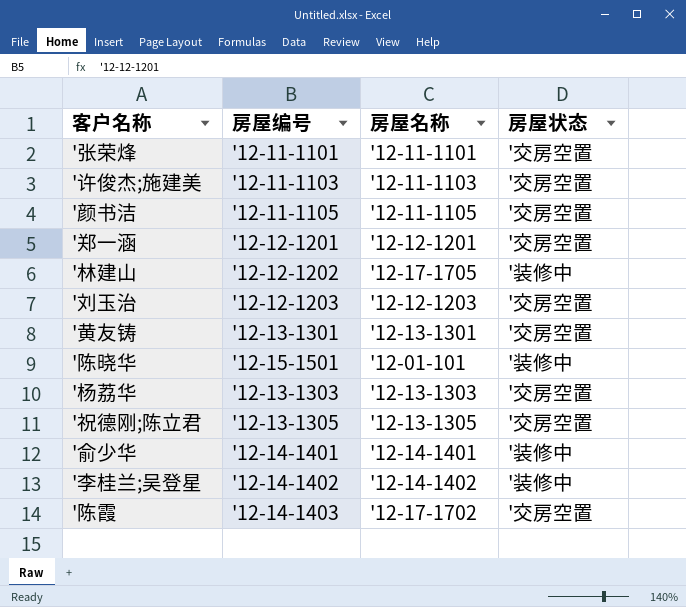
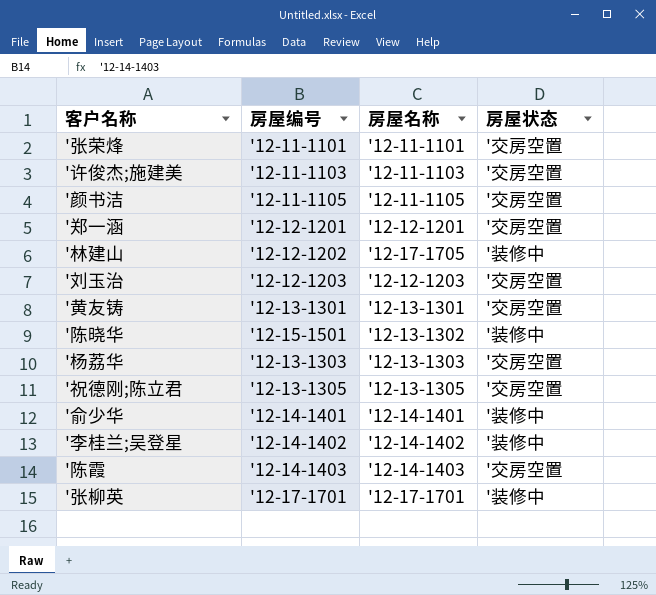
'陈晓华 | 房屋名称: '12-01-101 -> '12-13-1302
'陈霞 | 房屋名称: '12-17-1702 -> '12-14-1403
row '张柳英: none -> '12-17-1701 | '12-17-1701 | '装修中

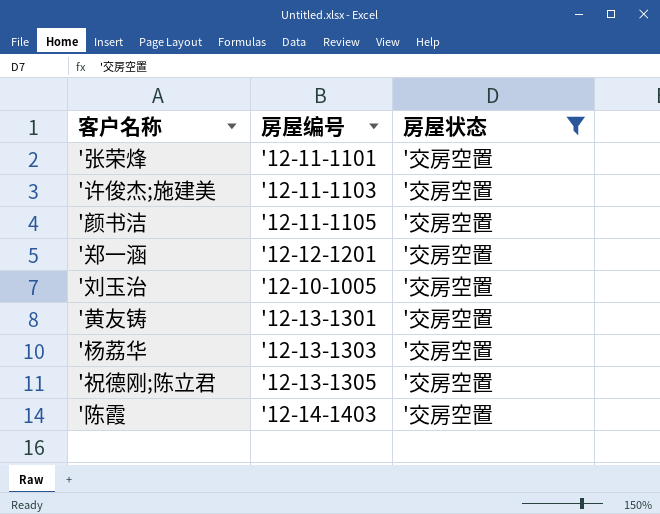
filter: none -> 房屋状态 = '交房空置
column 房屋名称 | position: 3 -> none
'刘玉治 | 房屋编号: '12-12-1203 -> '12-10-1005

